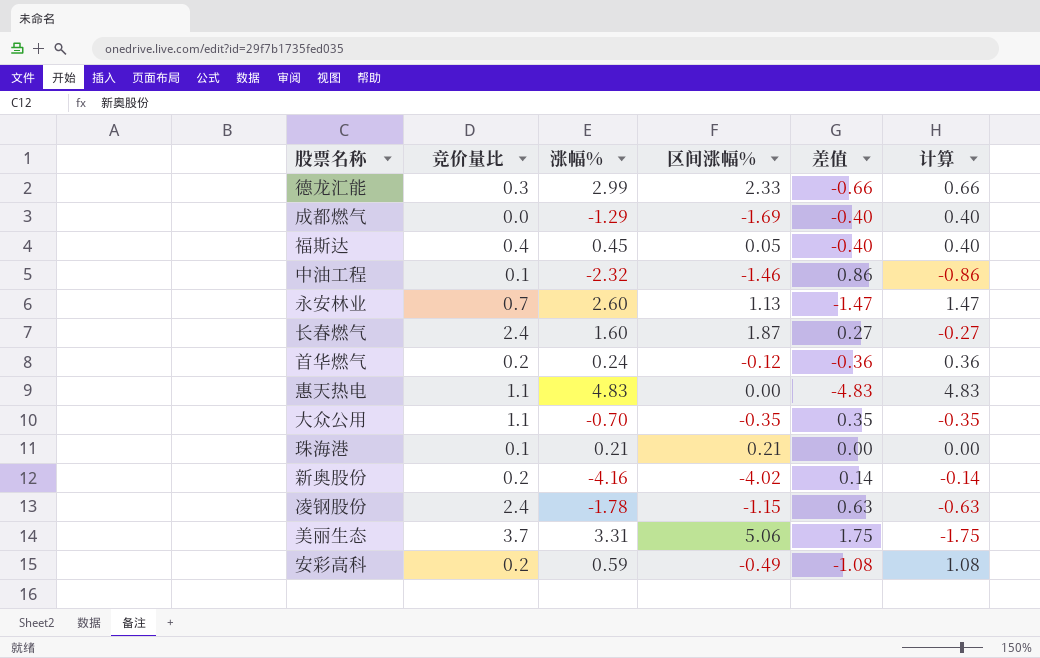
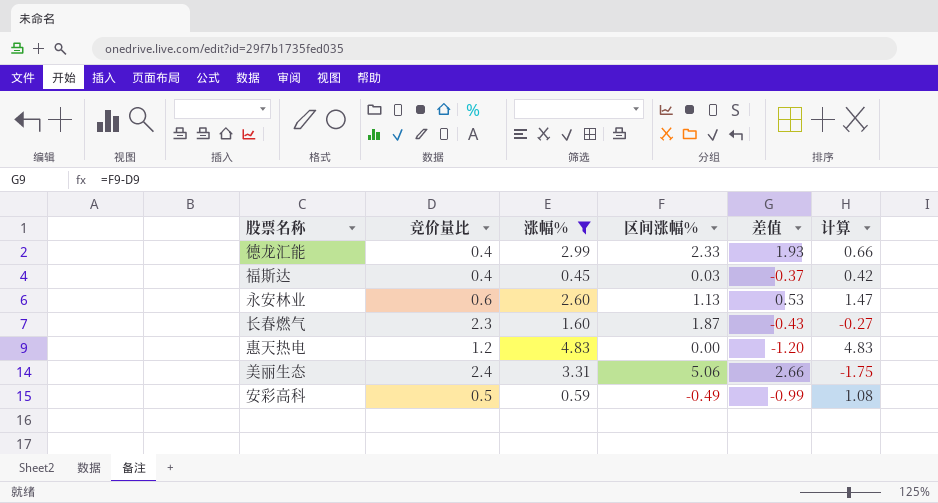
filter: none -> 涨幅% >= 0.45
column 差值 | formula: [区间涨幅%] - [涨幅%] -> [区间涨幅%] - [竞价量比]
德龙汇能 | 竞价量比: 0.3 -> 0.4
福斯达 | 区间涨幅%: 0.05 -> 0.03
福斯达 | 计算: 0.40 -> 0.42
永安林业 | 竞价量比: 0.7 -> 0.6
长春燃气 | 竞价量比: 2.4 -> 2.3
惠天热电 | 竞价量比: 1.1 -> 1.2
美丽生态 | 竞价量比: 3.7 -> 2.4
安彩高科 | 竞价量比: 0.2 -> 0.5

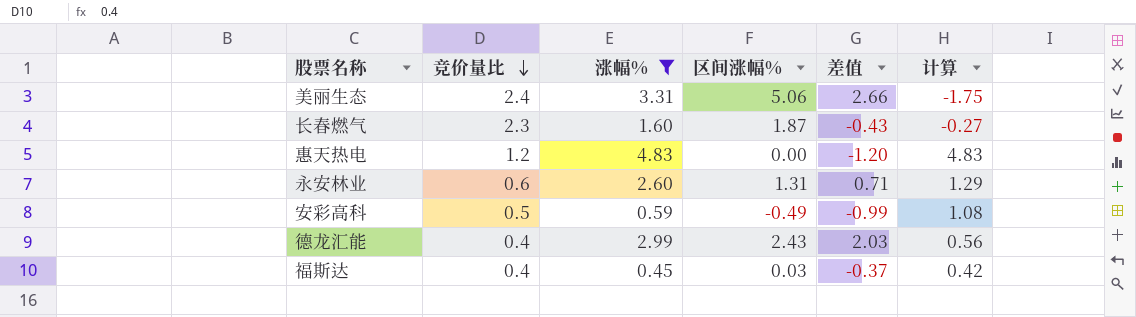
row order: none -> 竞价量比 descending
永安林业 | 区间涨幅%: 1.13 -> 1.31
永安林业 | 差值: 0.53 -> 0.71
永安林业 | 计算: 1.47 -> 1.29
德龙汇能 | 区间涨幅%: 2.33 -> 2.43
德龙汇能 | 差值: 1.93 -> 2.03
德龙汇能 | 计算: 0.66 -> 0.56

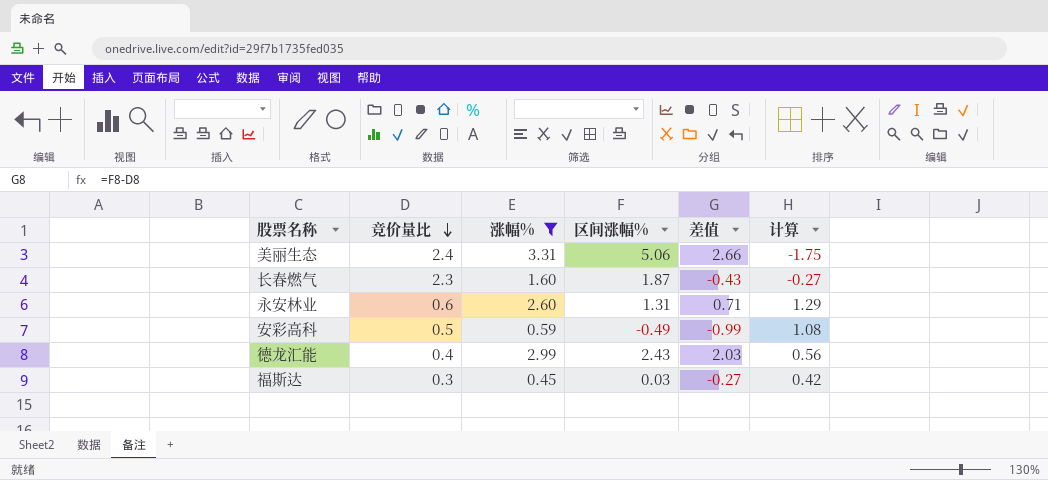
row 惠天热电: 1.2 | 4.83 | 0.00 | -1.20 | 4.83 -> none
福斯达 | 竞价量比: 0.4 -> 0.3
福斯达 | 差值: -0.37 -> -0.27

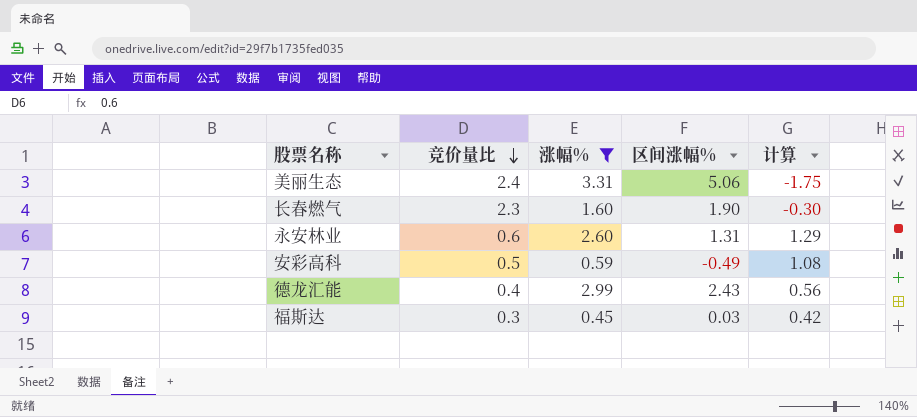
column 差值 | formula: [区间涨幅%] - [竞价量比] -> none
长春燃气 | 区间涨幅%: 1.87 -> 1.90
长春燃气 | 计算: -0.27 -> -0.30

